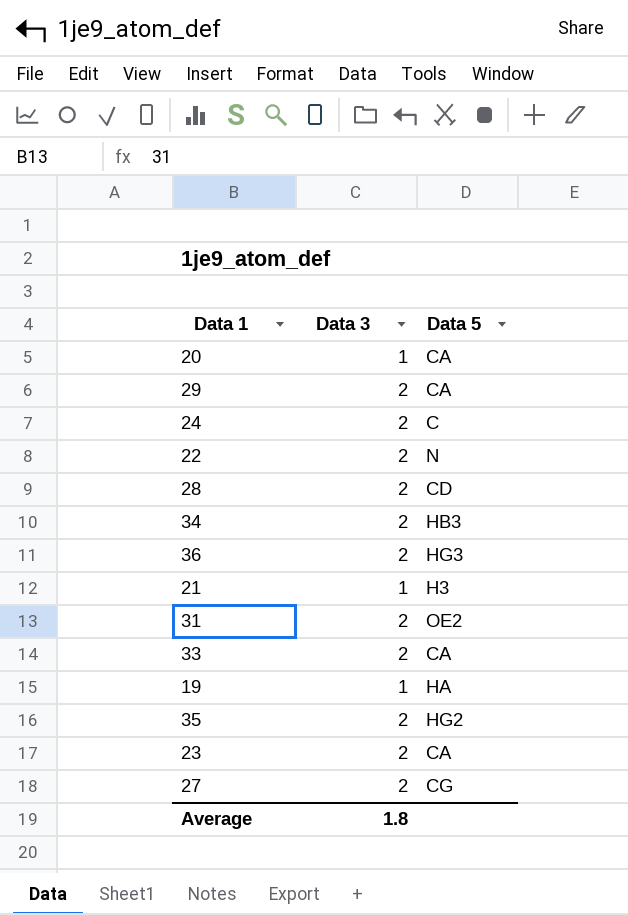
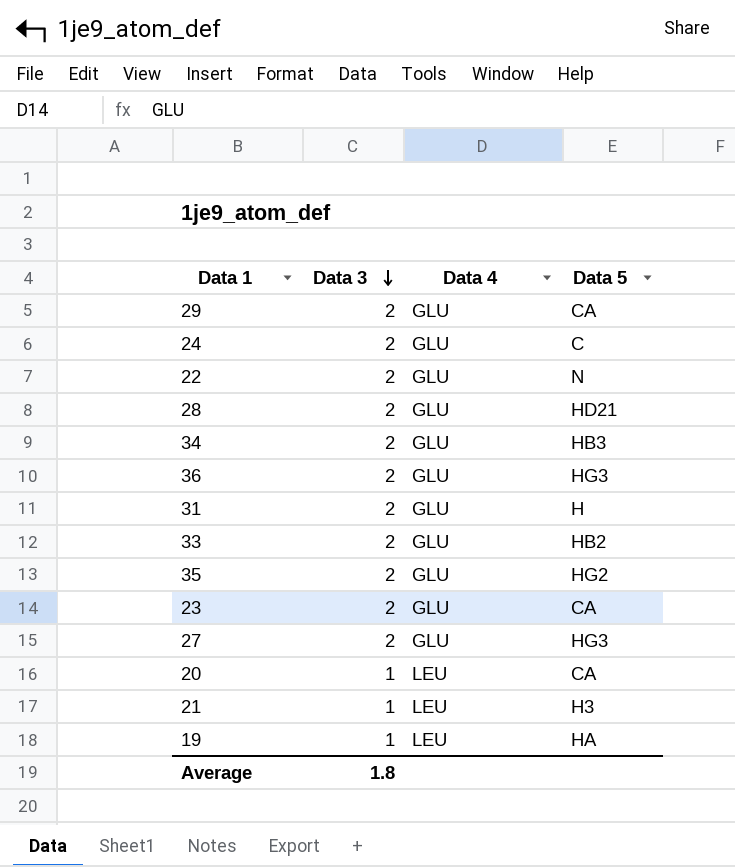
row order: none -> Data 3 descending
column Data 4 | position: none -> 3
28 | Data 5: CD -> HD21
31 | Data 5: OE2 -> H
33 | Data 5: CA -> HB2
27 | Data 5: CG -> HG3

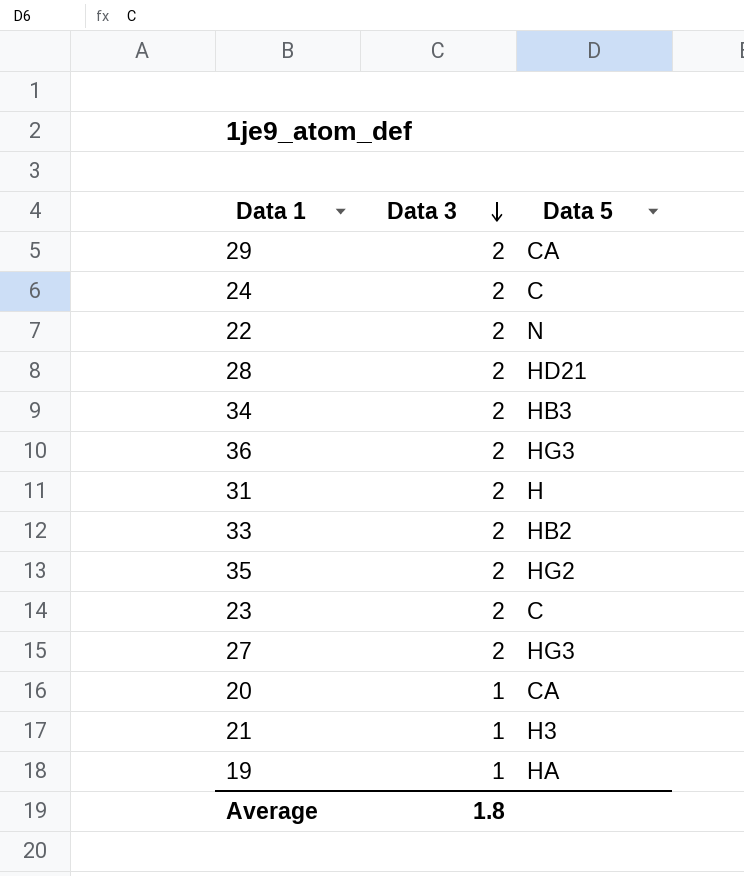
column Data 4 | position: 3 -> none
23 | Data 5: CA -> C

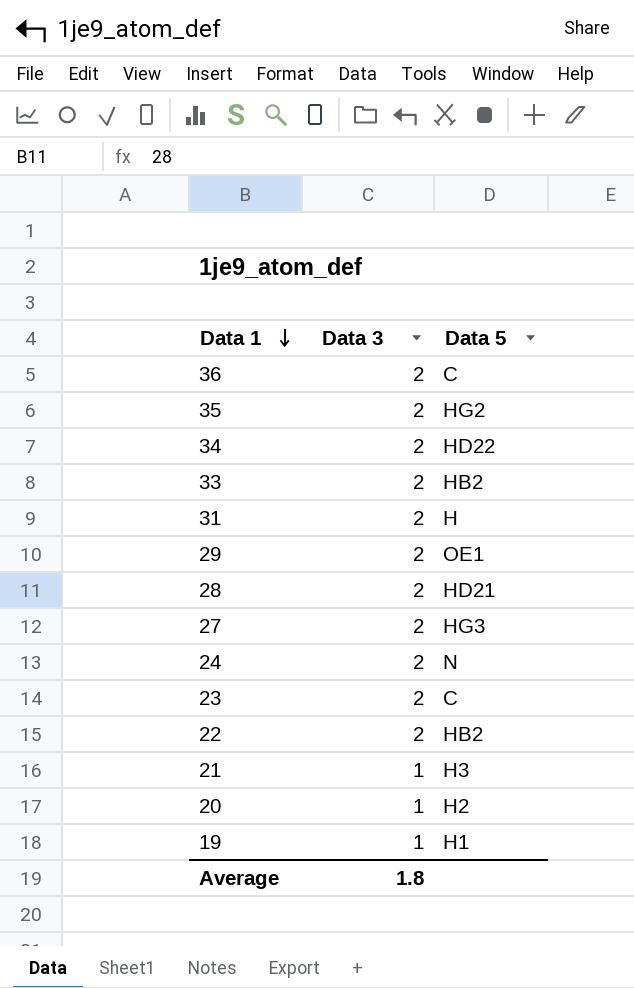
row order: Data 3 descending -> Data 1 descending
36 | Data 5: HG3 -> C
34 | Data 5: HB3 -> HD22
29 | Data 5: CA -> OE1
24 | Data 5: C -> N
22 | Data 5: N -> HB2
20 | Data 5: CA -> H2
19 | Data 5: HA -> H1

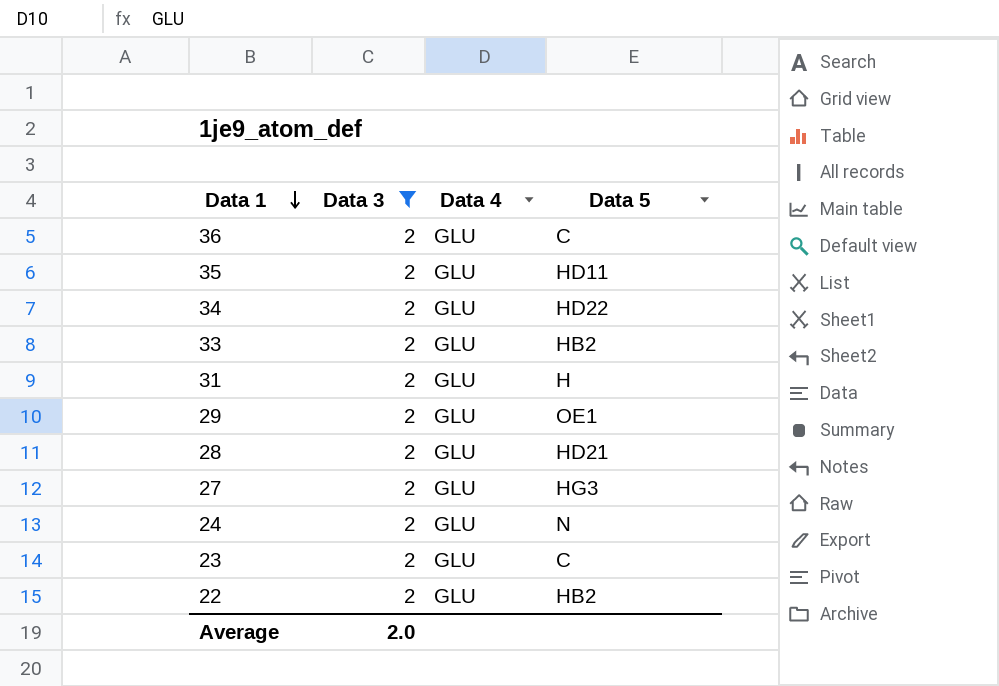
filter: none -> Data 3 = 2
column Data 4 | position: none -> 3
35 | Data 5: HG2 -> HD11
Average | Data 3: 1.8 -> 2.0

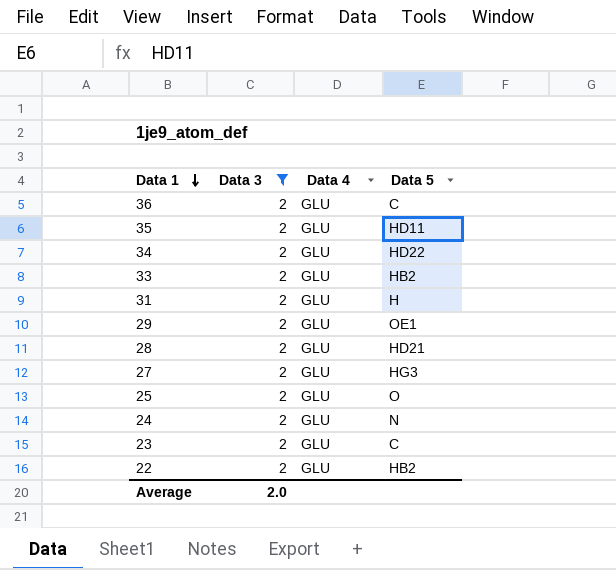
row 25: none -> 2 | GLU | O

